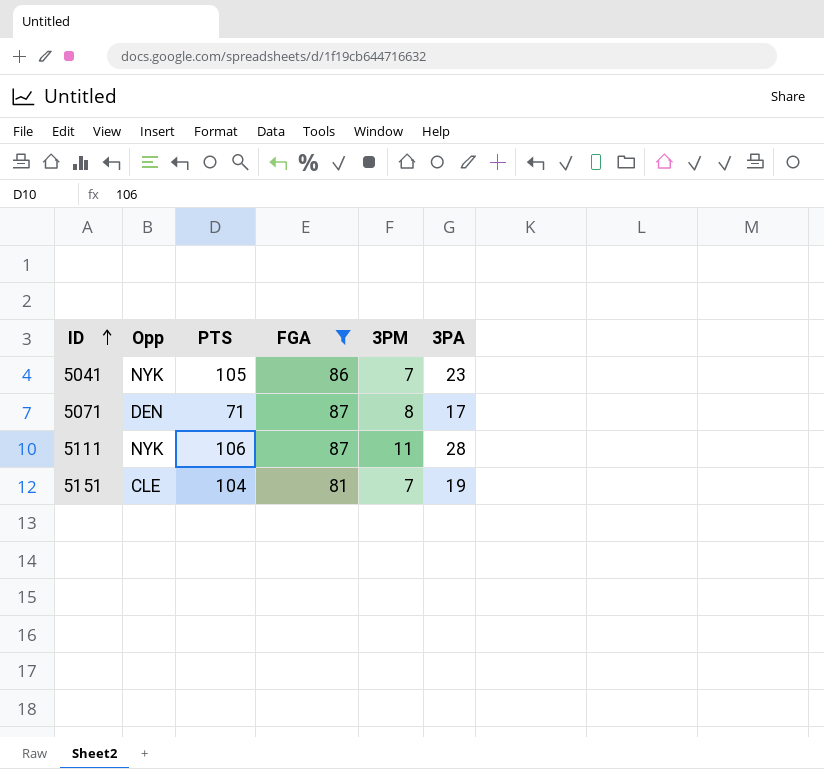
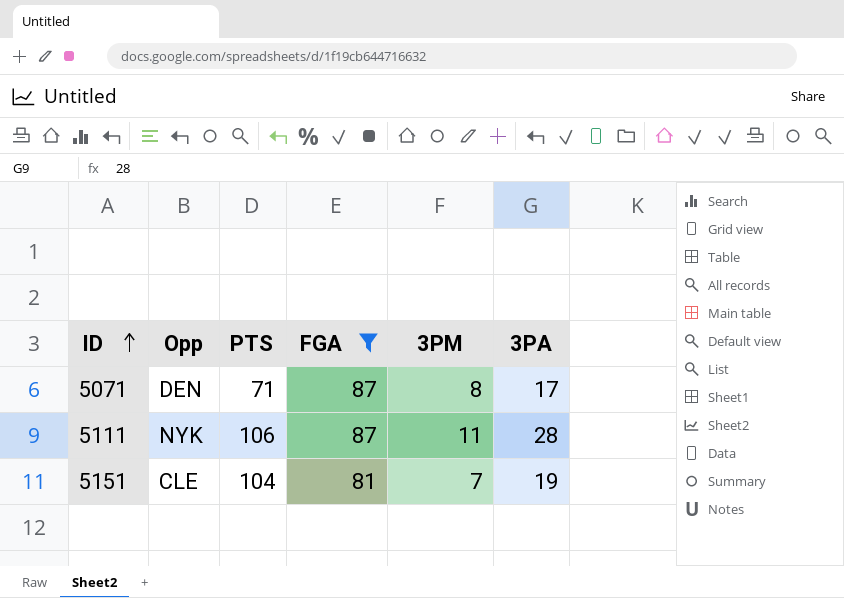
row 5041: NYK | 105 | 86 | 7 | 23 -> none

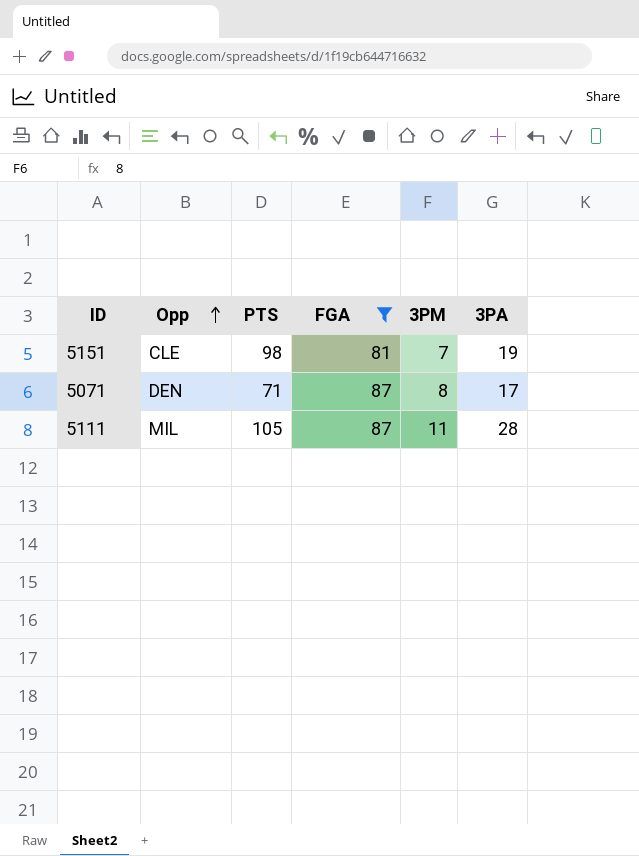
row order: ID ascending -> Opp ascending
5151 | PTS: 104 -> 98
5111 | Opp: NYK -> MIL
5111 | PTS: 106 -> 105

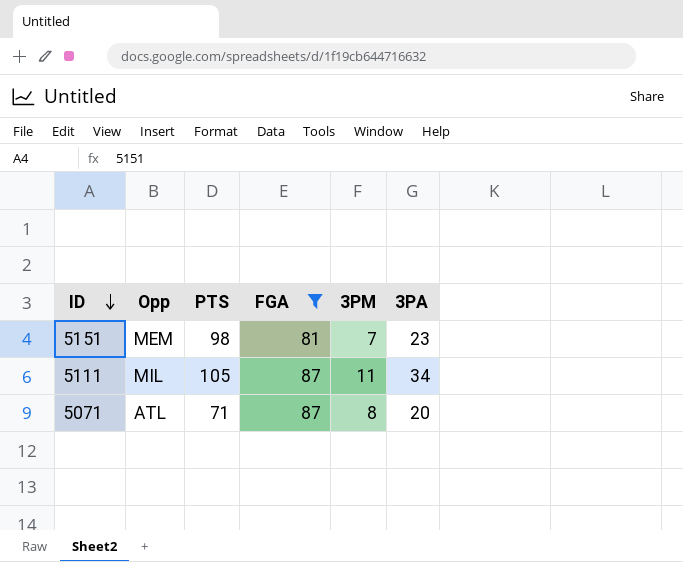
row order: Opp ascending -> ID descending
5151 | Opp: CLE -> MEM
5151 | 3PA: 19 -> 23
5111 | 3PA: 28 -> 34
5071 | Opp: DEN -> ATL
5071 | 3PA: 17 -> 20

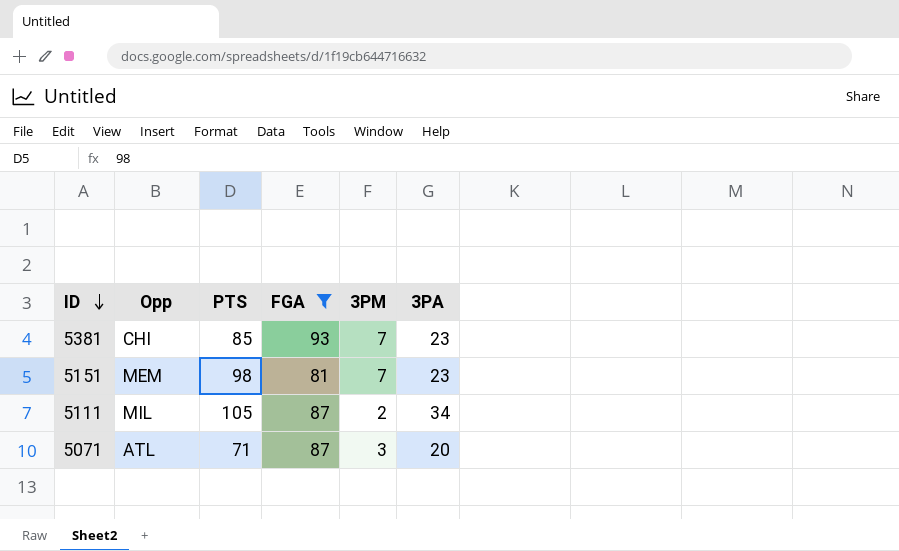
row 5381: none -> CHI | 85 | 93 | 7 | 23
5111 | 3PM: 11 -> 2
5071 | 3PM: 8 -> 3

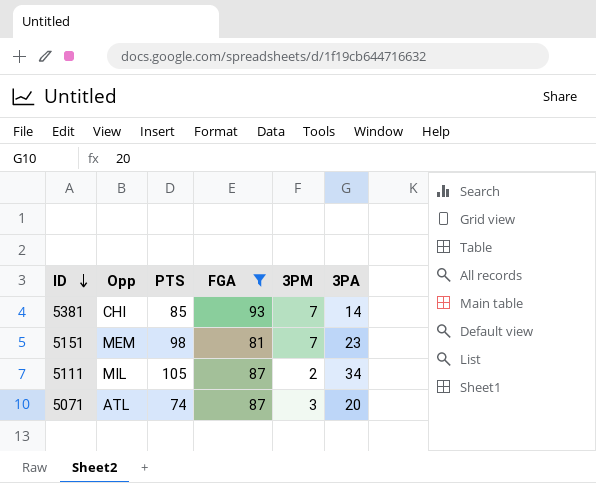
5381 | 3PA: 23 -> 14
5071 | PTS: 71 -> 74

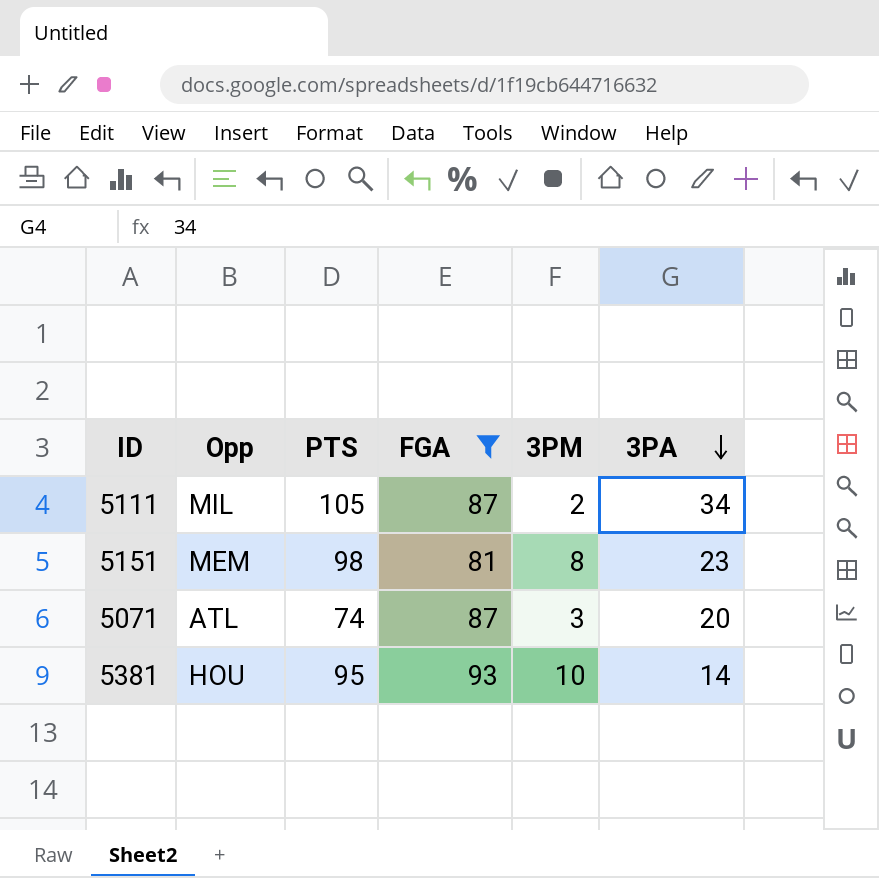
row order: ID descending -> 3PA descending
5151 | 3PM: 7 -> 8
5381 | Opp: CHI -> HOU
5381 | PTS: 85 -> 95
5381 | 3PM: 7 -> 10

